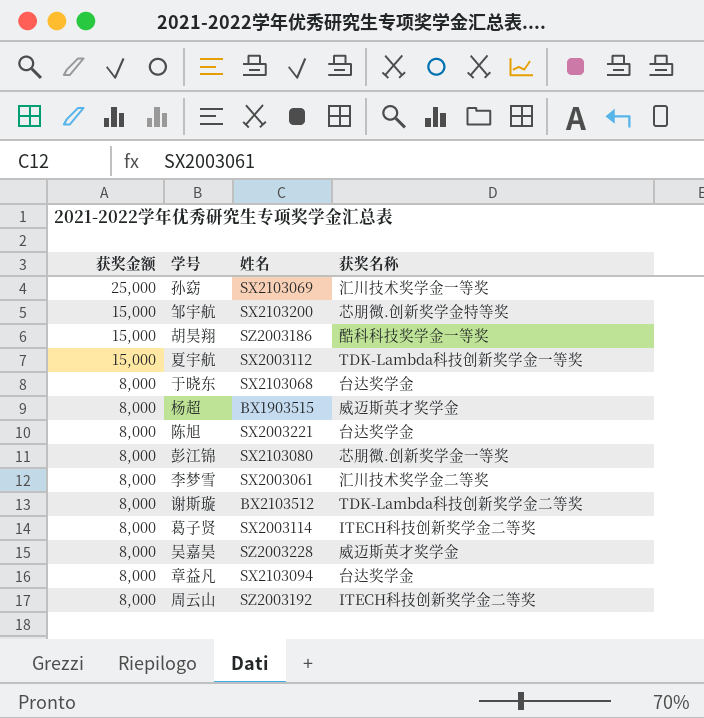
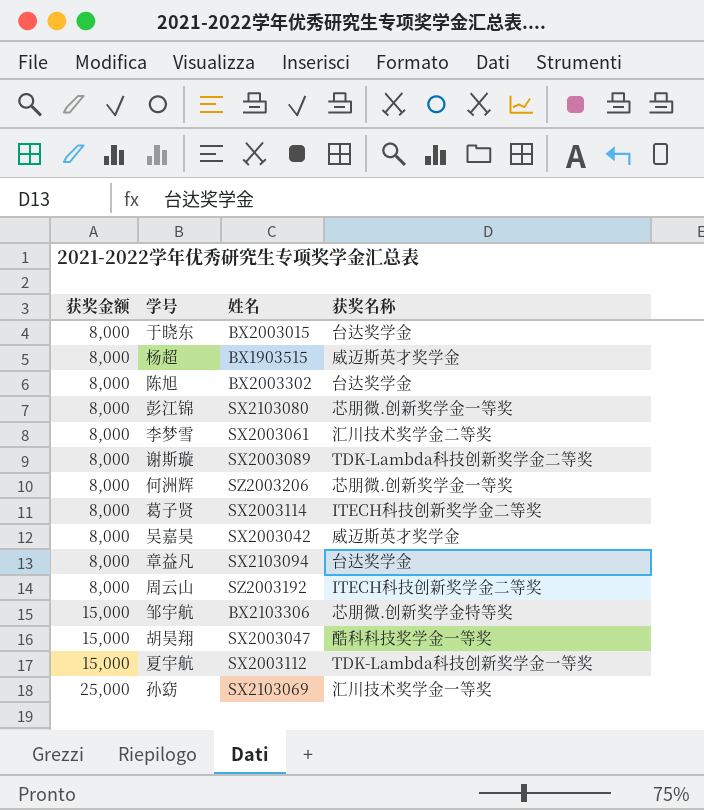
row order: 获奖金额 descending -> 获奖金额 ascending
于晓东 | 姓名: SX2103068 -> BX2003015
陈旭 | 姓名: SX2003221 -> BX2003302
谢斯璇 | 姓名: BX2103512 -> SX2003089
row 何洲辉: none -> 8,000 | SZ2003206 | 芯朋微.创新奖学金一等奖
吴嘉昊 | 姓名: SZ2003228 -> SX2003042
邹宇航 | 姓名: SX2103200 -> BX2103306
胡昊翔 | 姓名: SZ2003186 -> SX2003047

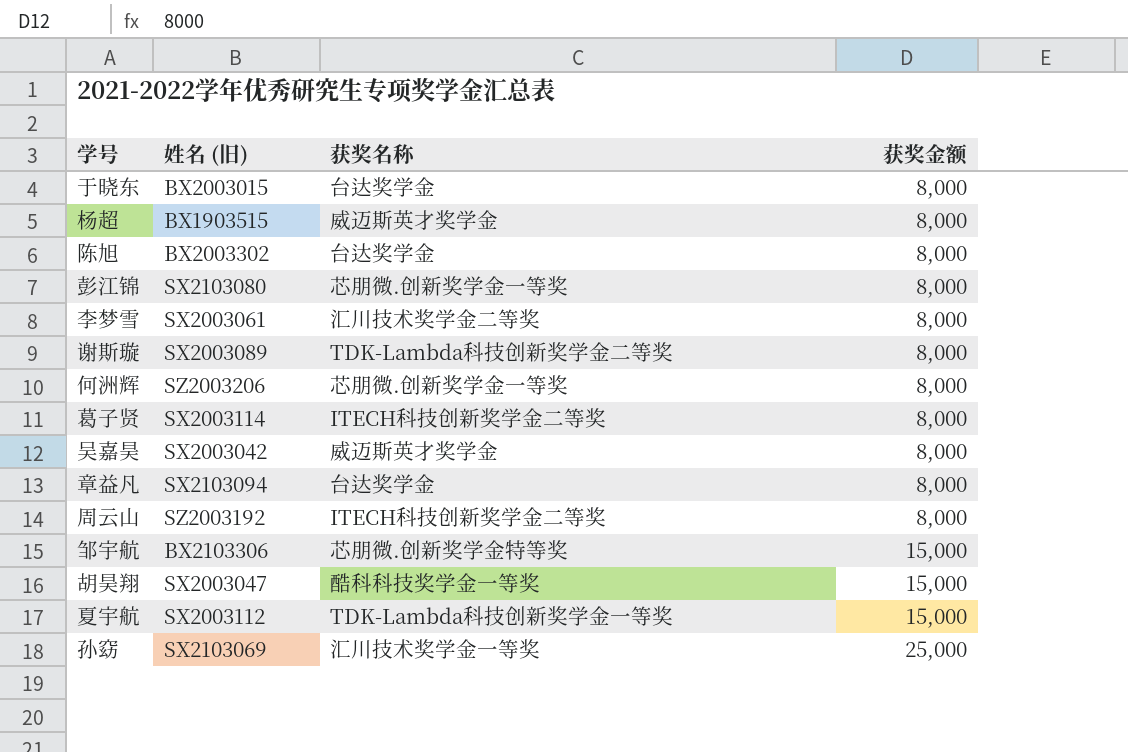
column name: 姓名 -> 姓名 (旧)
column 获奖金额 | position: 1 -> 4

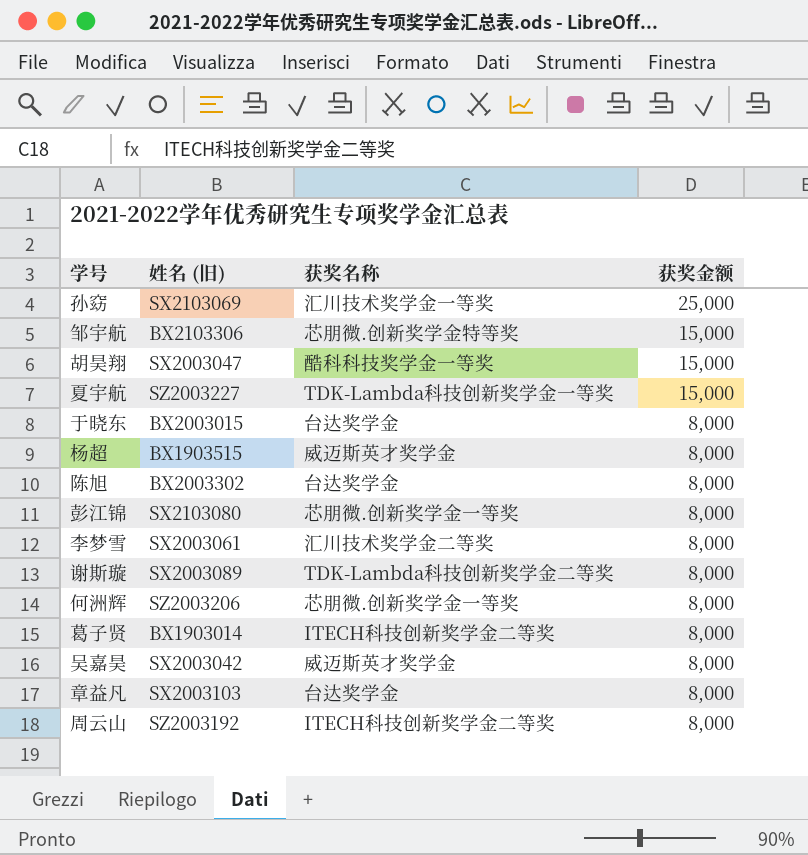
row order: 获奖金额 ascending -> 获奖金额 descending
夏宇航 | 姓名 (旧): SX2003112 -> SZ2003227
葛子贤 | 姓名 (旧): SX2003114 -> BX1903014
章益凡 | 姓名 (旧): SX2103094 -> SX2003103

